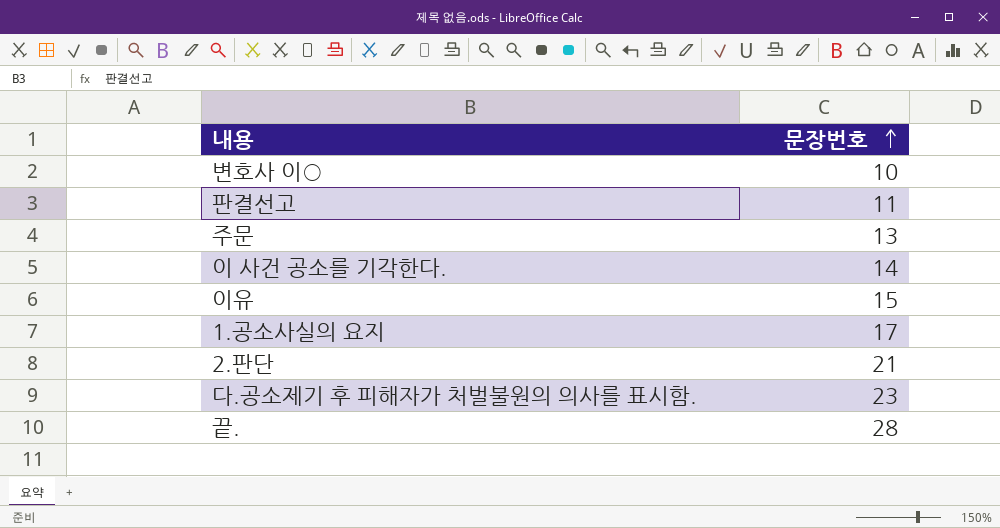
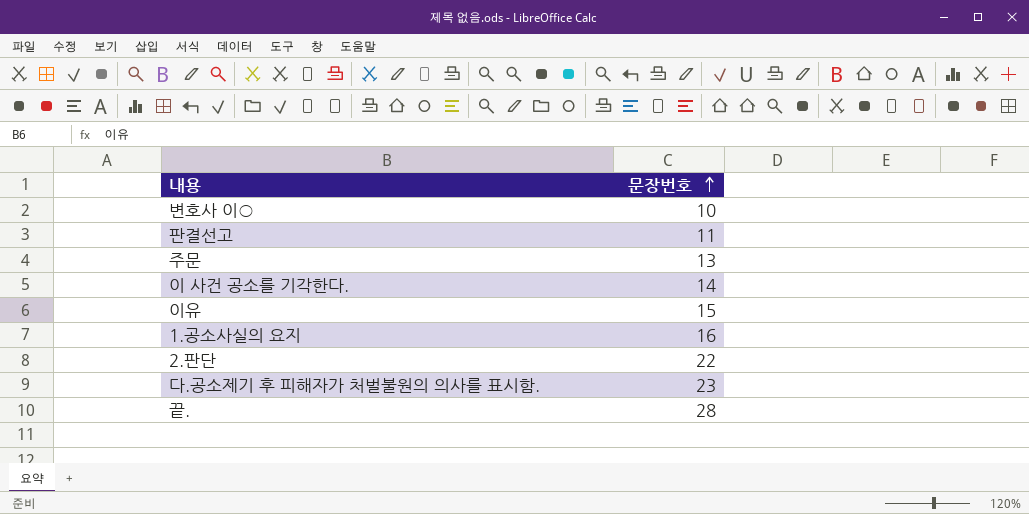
1.공소사실의 요지 | 문장번호: 17 -> 16
2.판단 | 문장번호: 21 -> 22

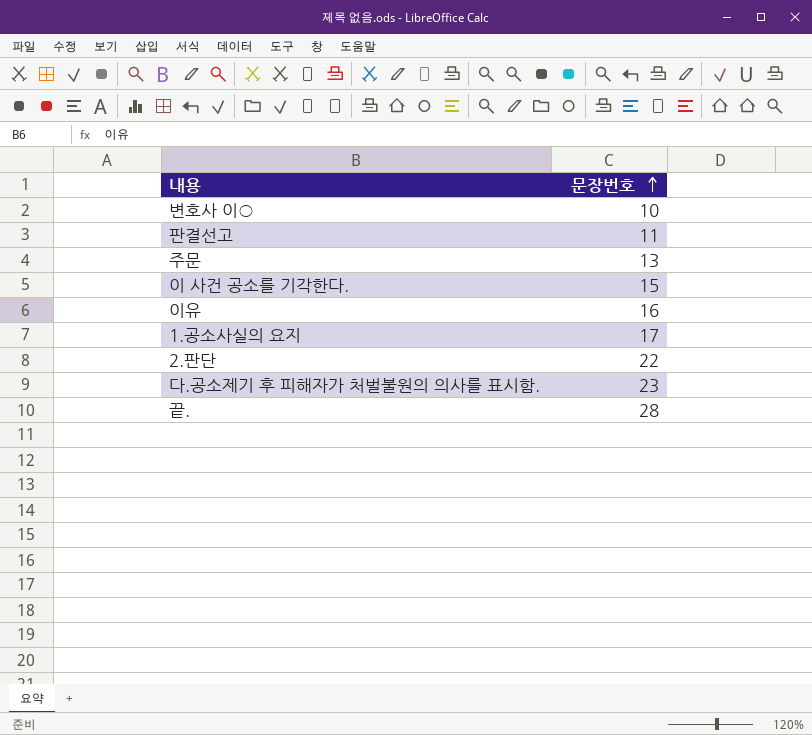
이 사건 공소를 기각한다. | 문장번호: 14 -> 15
이유 | 문장번호: 15 -> 16
1.공소사실의 요지 | 문장번호: 16 -> 17

